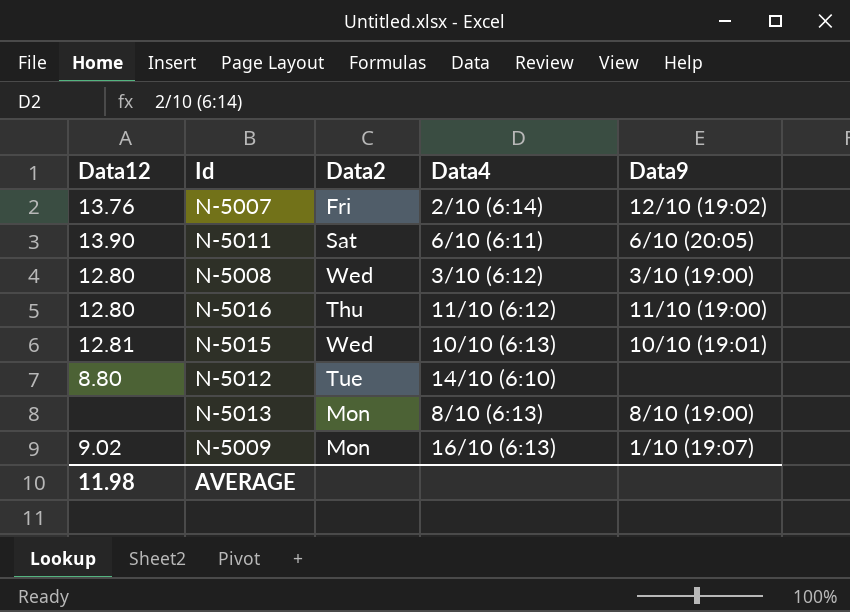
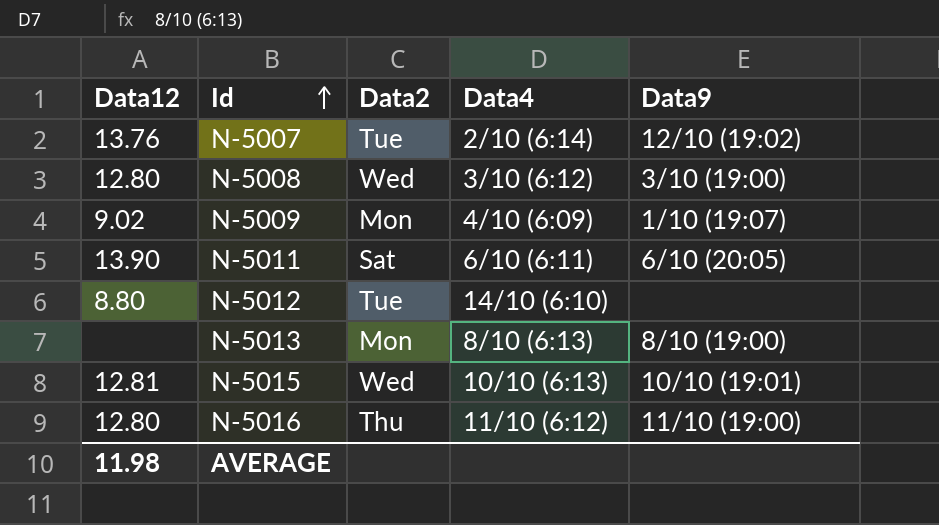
row order: none -> Id ascending
N-5007 | Data2: Fri -> Tue
N-5009 | Data4: 16/10 (6:13) -> 4/10 (6:09)

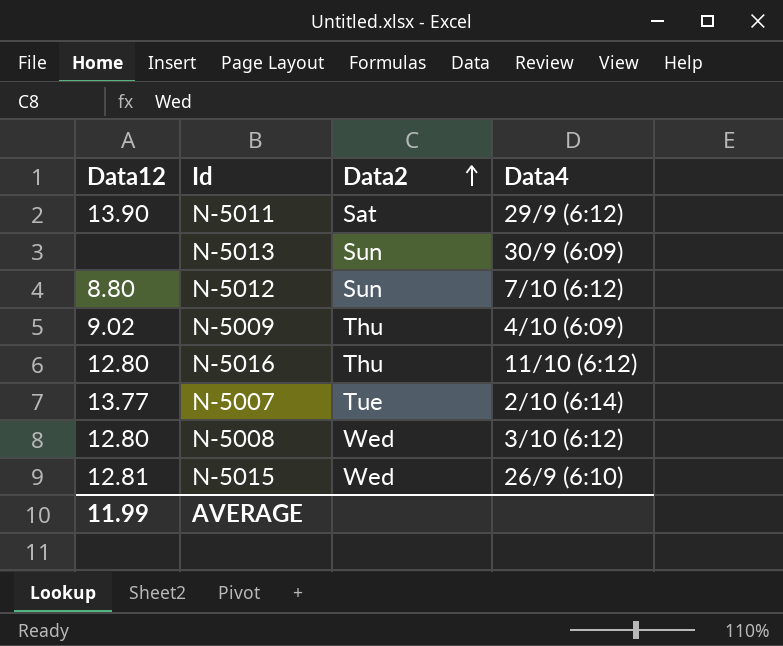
row order: Id ascending -> Data2 ascending
column Data9 | position: 5 -> none
N-5011 | Data4: 6/10 (6:11) -> 29/9 (6:12)
N-5013 | Data2: Mon -> Sun
N-5013 | Data4: 8/10 (6:13) -> 30/9 (6:09)
N-5012 | Data2: Tue -> Sun
N-5012 | Data4: 14/10 (6:10) -> 7/10 (6:12)
N-5009 | Data2: Mon -> Thu
N-5007 | Data12: 13.76 -> 13.77
N-5015 | Data4: 10/10 (6:13) -> 26/9 (6:10)
AVERAGE | Data12: 11.98 -> 11.99

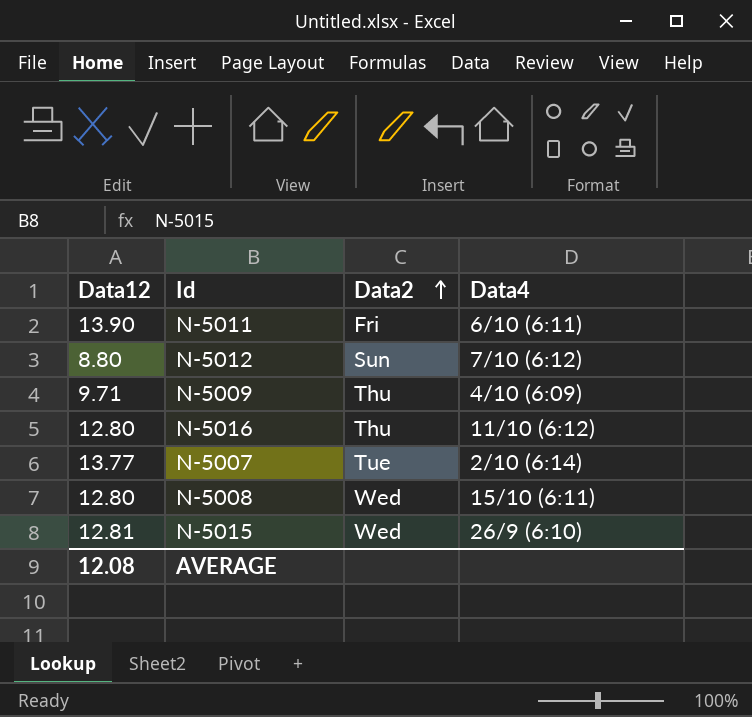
row N-5013: none | Sun | 30/9 (6:09) -> none
N-5011 | Data2: Sat -> Fri
N-5011 | Data4: 29/9 (6:12) -> 6/10 (6:11)
N-5009 | Data12: 9.02 -> 9.71
N-5008 | Data4: 3/10 (6:12) -> 15/10 (6:11)
AVERAGE | Data12: 11.99 -> 12.08

